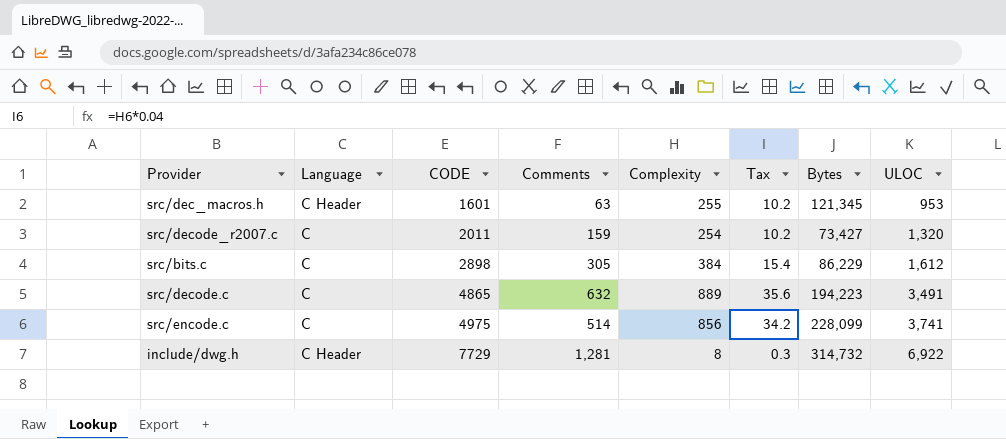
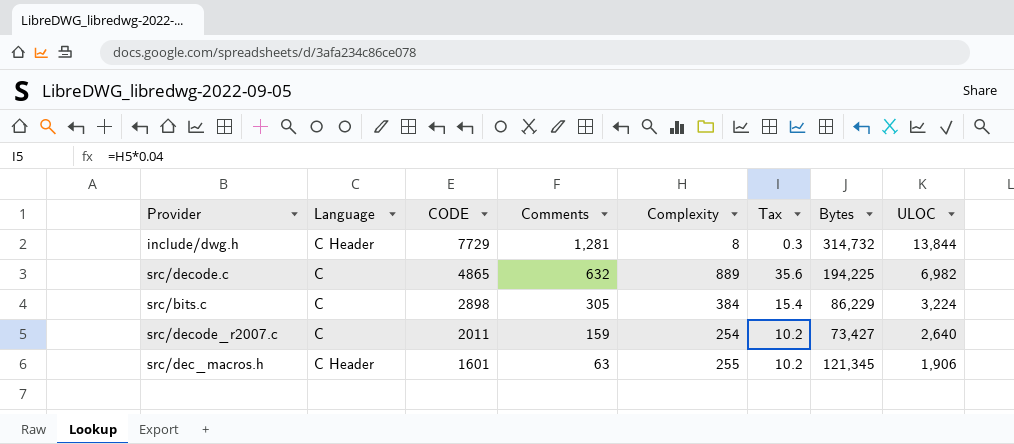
row order: CODE ascending -> CODE descending
row src/encode.c: C | 4975 | 514 | 856 | 34.2 | 228,099 | 3,741 -> none
include/dwg.h | ULOC: 6,922 -> 13,844
src/decode.c | Bytes: 194,223 -> 194,225
src/decode.c | ULOC: 3,491 -> 6,982
src/bits.c | ULOC: 1,612 -> 3,224
src/decode_r2007.c | ULOC: 1,320 -> 2,640
src/dec_macros.h | ULOC: 953 -> 1,906

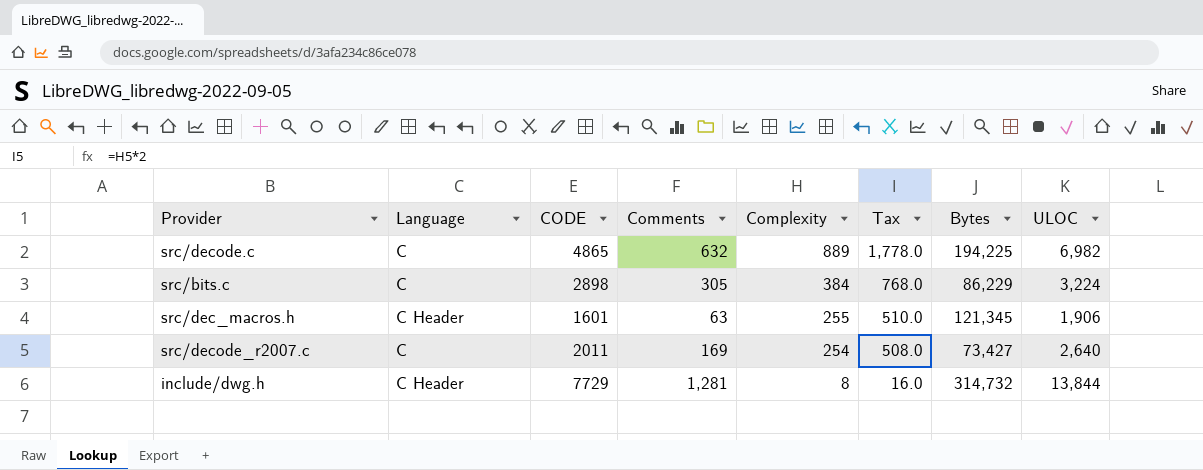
row order: CODE descending -> Complexity descending
column Tax | formula: [Complexity] * 0.04 -> [Complexity] * 2
src/decode_r2007.c | Comments: 159 -> 169

